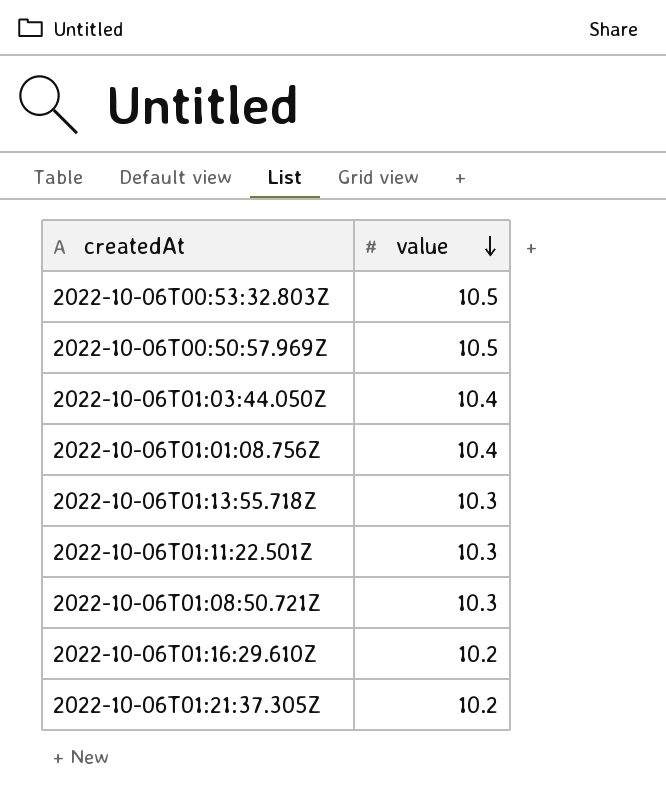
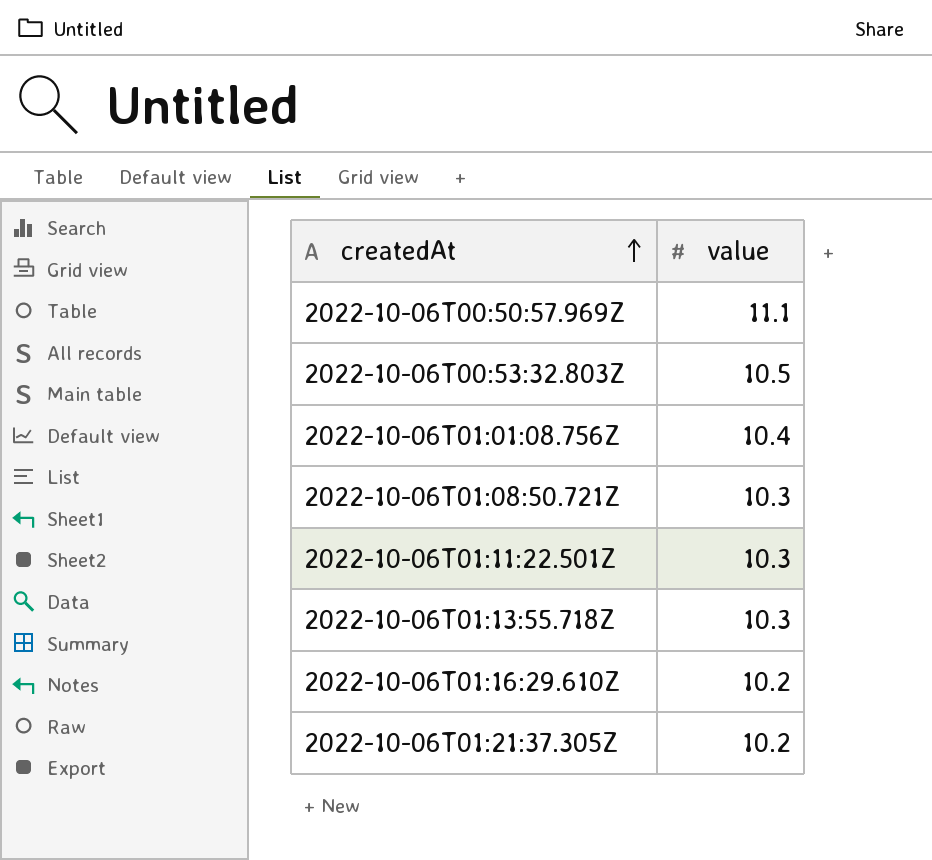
row order: value descending -> createdAt ascending
row 2022-10-06T01:03:44.050Z: 10.4 -> none
2022-10-06T00:50:57.969Z | value: 10.5 -> 11.1

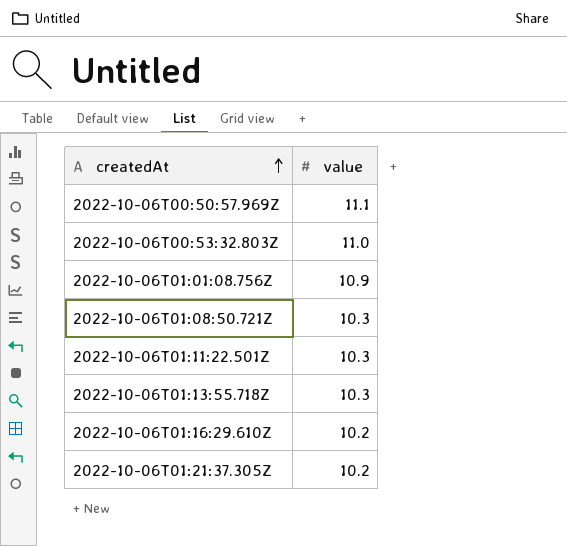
2022-10-06T00:53:32.803Z | value: 10.5 -> 11.0
2022-10-06T01:01:08.756Z | value: 10.4 -> 10.9

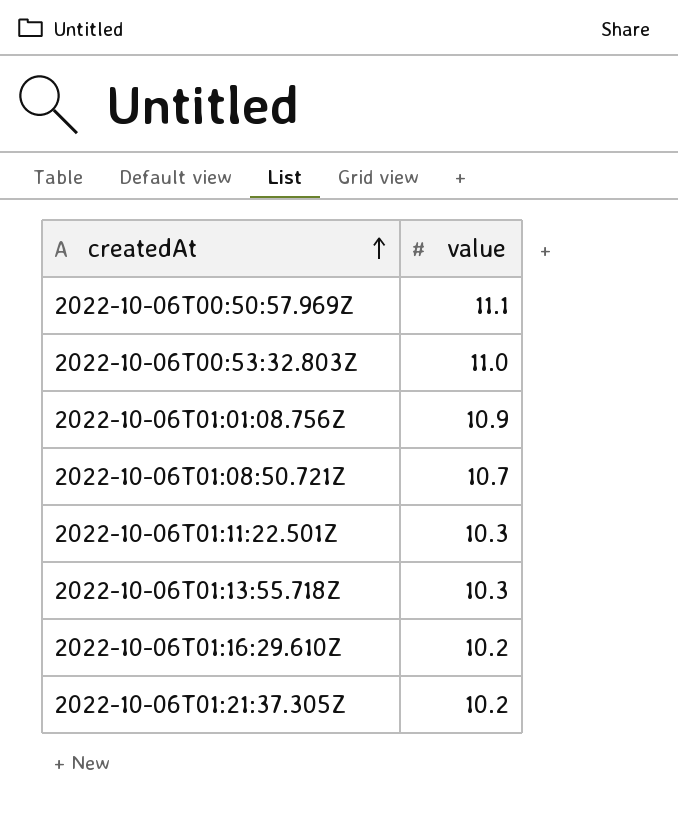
2022-10-06T01:08:50.721Z | value: 10.3 -> 10.7

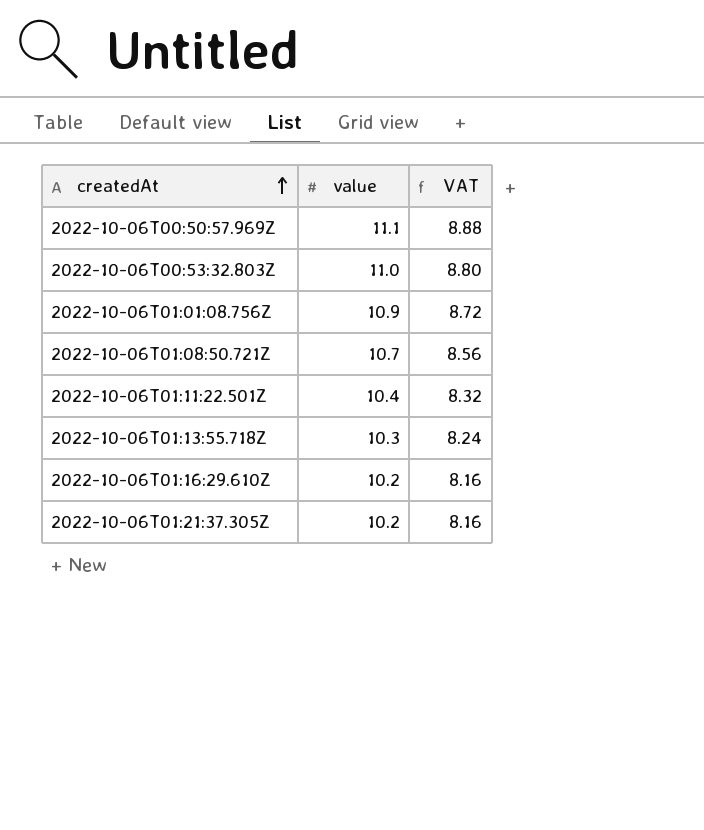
column VAT | formula: none -> [value] * 0.8
2022-10-06T01:11:22.501Z | value: 10.3 -> 10.4

